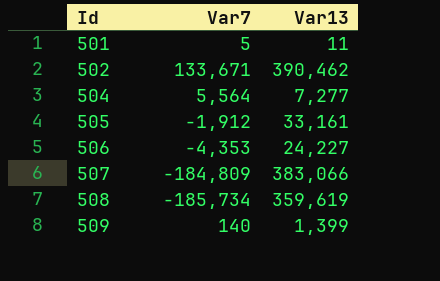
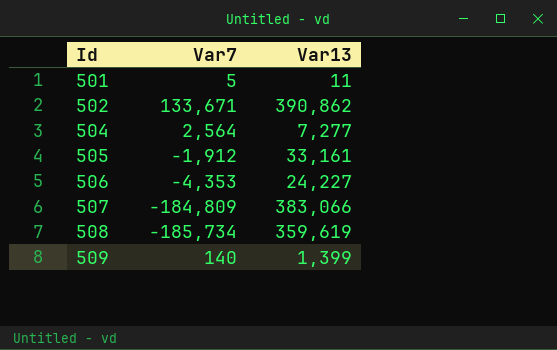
502 | Var13: 390,462 -> 390,862
504 | Var7: 5,564 -> 2,564

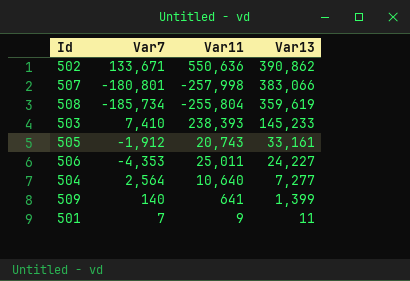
row order: Id ascending -> Var13 descending
column Var11 | position: none -> 3
507 | Var7: -184,809 -> -180,801
row 503: none -> 7,410 | 238,393 | 145,233
501 | Var7: 5 -> 7

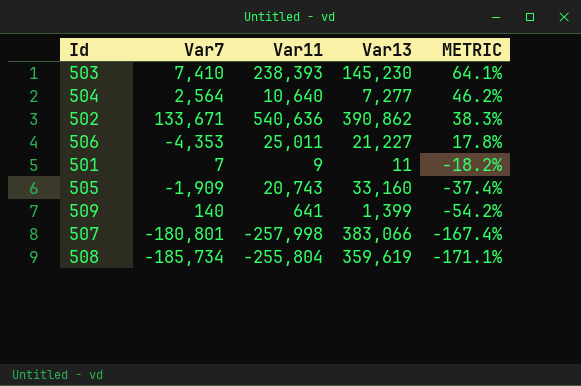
row order: Var13 descending -> METRIC descending
column METRIC | formula: none -> ([Var11] - [Var13]) / [Var13]
503 | Var13: 145,233 -> 145,230
502 | Var11: 550,636 -> 540,636
506 | Var13: 24,227 -> 21,227
505 | Var7: -1,912 -> -1,909
505 | Var13: 33,161 -> 33,160

